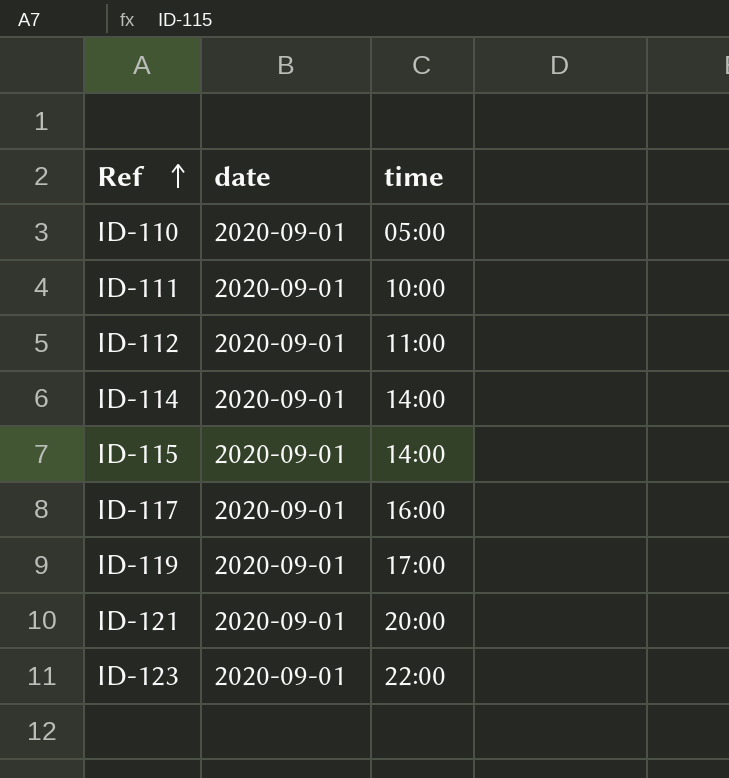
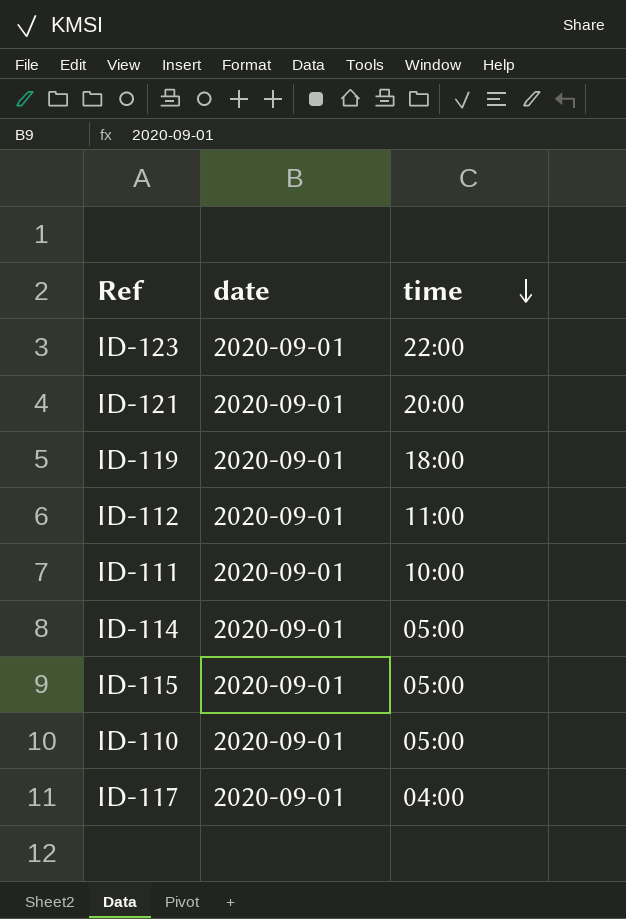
row order: Ref ascending -> time descending
ID-119 | time: 17:00 -> 18:00
ID-114 | time: 14:00 -> 05:00
ID-115 | time: 14:00 -> 05:00
ID-117 | time: 16:00 -> 04:00

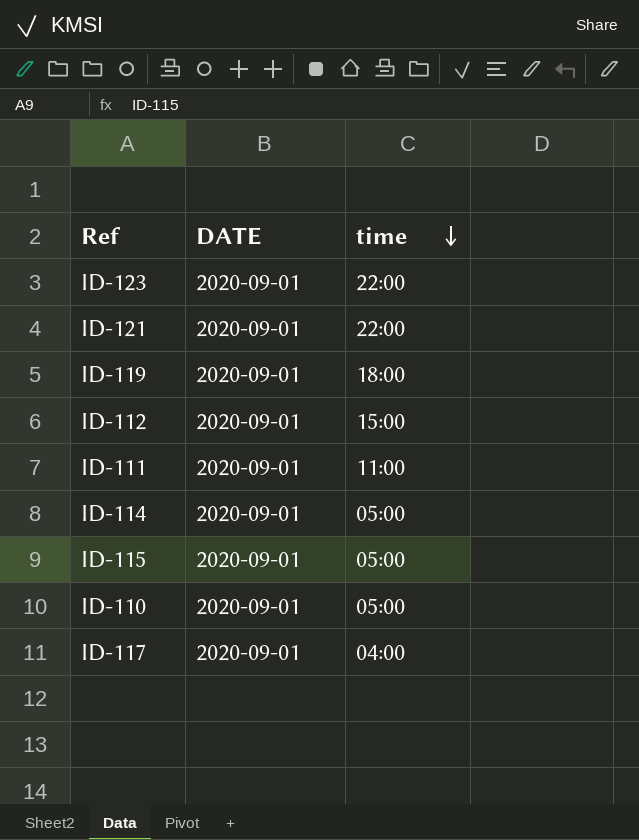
column name: date -> DATE
ID-121 | time: 20:00 -> 22:00
ID-112 | time: 11:00 -> 15:00
ID-111 | time: 10:00 -> 11:00

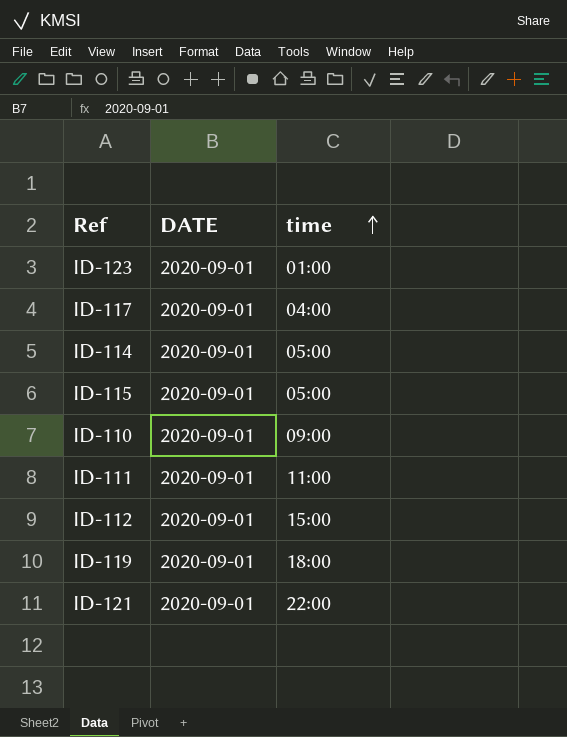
row order: time descending -> time ascending
ID-123 | time: 22:00 -> 01:00
ID-110 | time: 05:00 -> 09:00

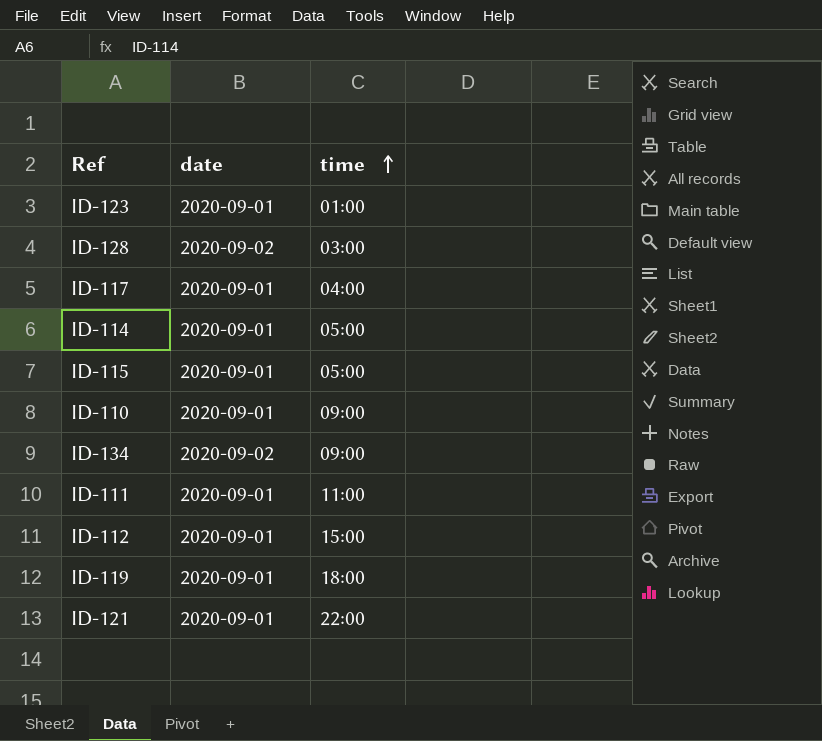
column name: DATE -> date
row ID-128: none -> 2020-09-02 | 03:00
row ID-134: none -> 2020-09-02 | 09:00

